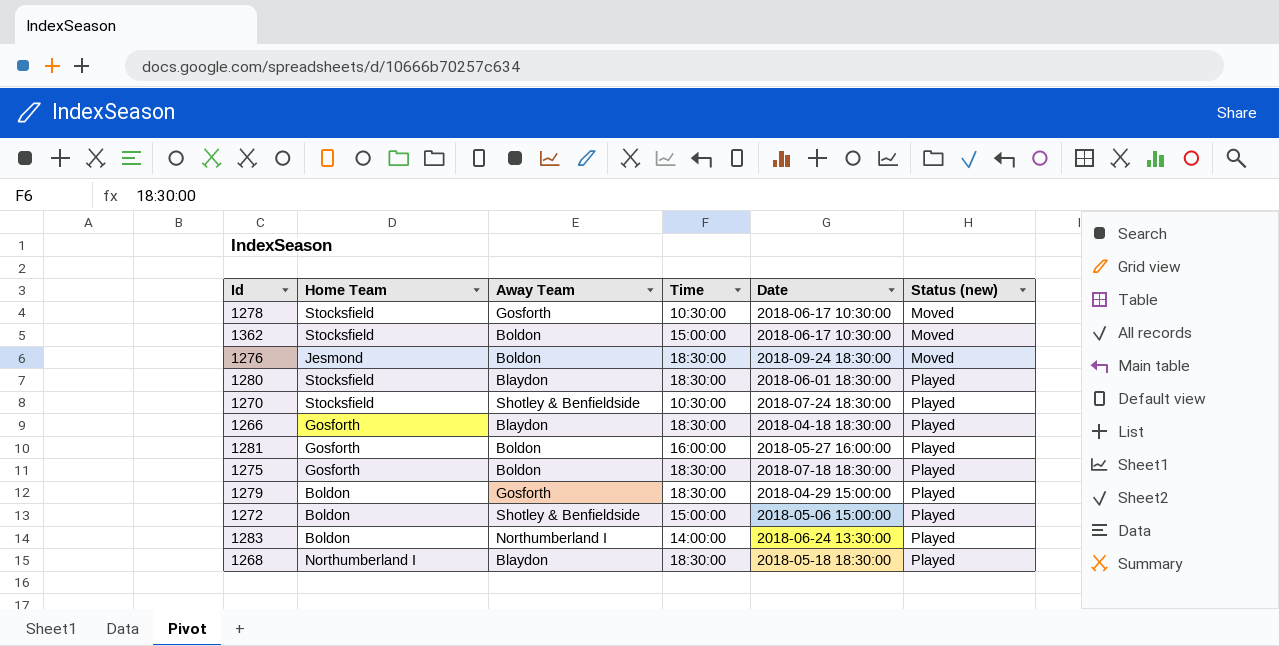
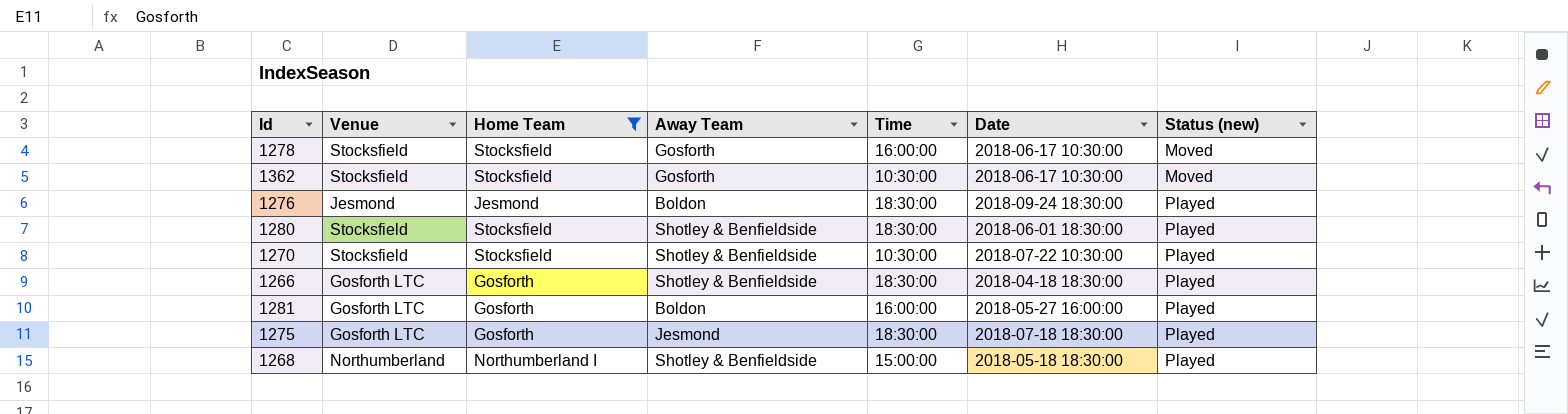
filter: none -> Home Team != Boldon
column Venue | position: none -> 2
1278 | Time: 10:30:00 -> 16:00:00
1362 | Away Team: Boldon -> Gosforth
1362 | Time: 15:00:00 -> 10:30:00
1276 | Status (new): Moved -> Played
1280 | Away Team: Blaydon -> Shotley & Benfieldside
1270 | Date: 2018-07-24 18:30:00 -> 2018-07-22 10:30:00
1266 | Away Team: Blaydon -> Shotley & Benfieldside
1275 | Away Team: Boldon -> Jesmond
1268 | Away Team: Blaydon -> Shotley & Benfieldside
1268 | Time: 18:30:00 -> 15:00:00

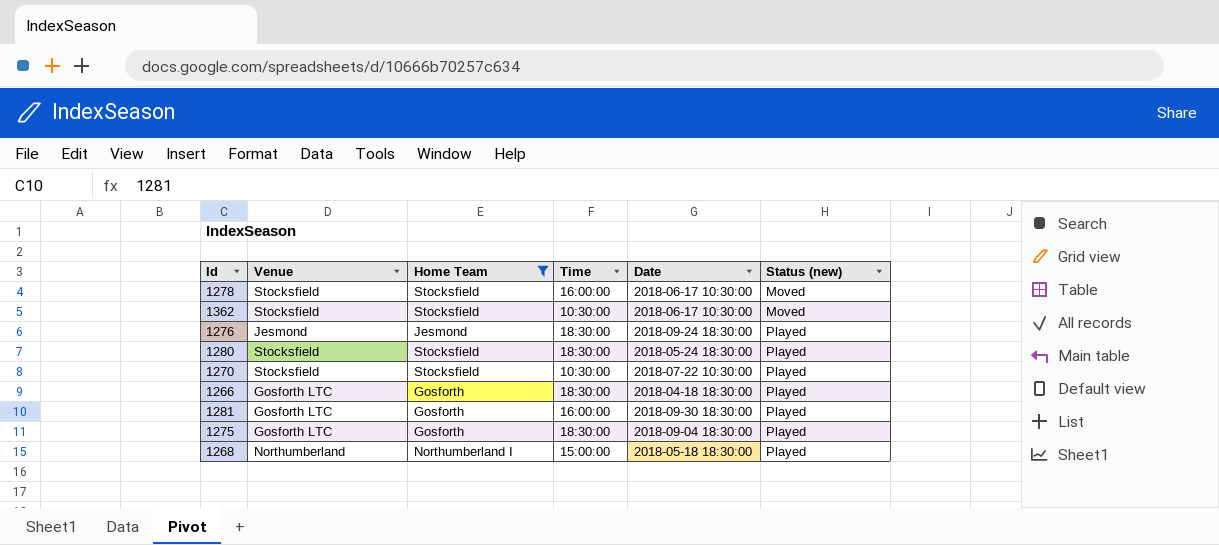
column Away Team | position: 4 -> none
1280 | Date: 2018-06-01 18:30:00 -> 2018-05-24 18:30:00
1281 | Date: 2018-05-27 16:00:00 -> 2018-09-30 18:30:00
1275 | Date: 2018-07-18 18:30:00 -> 2018-09-04 18:30:00

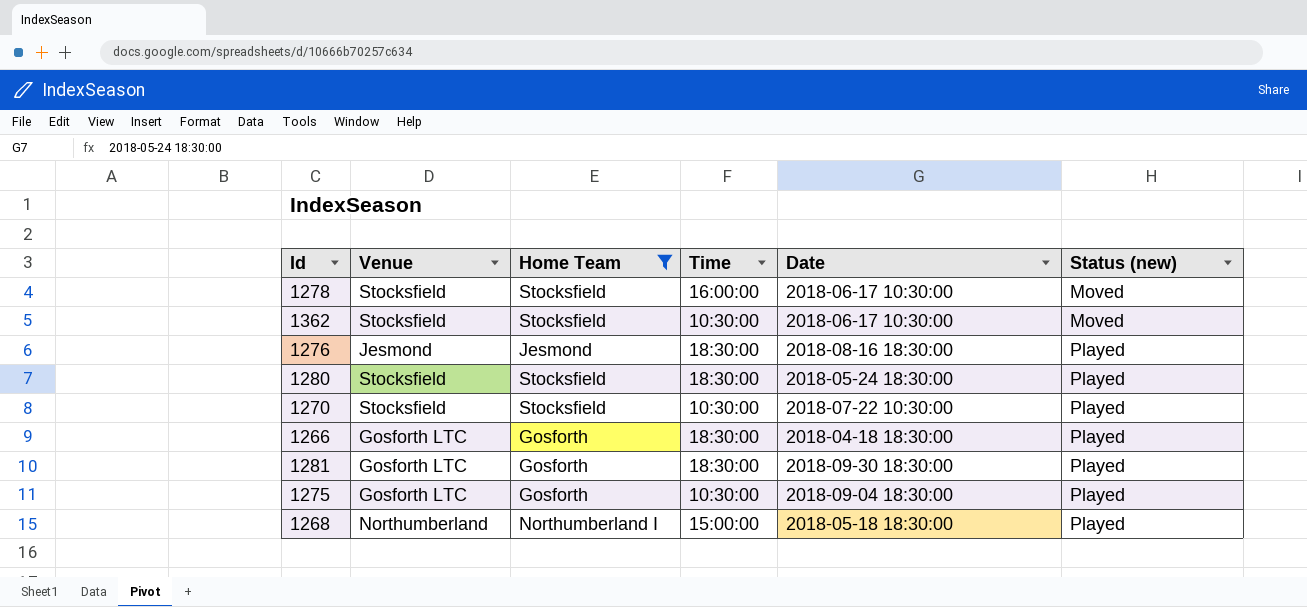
1276 | Date: 2018-09-24 18:30:00 -> 2018-08-16 18:30:00
1281 | Time: 16:00:00 -> 18:30:00
1275 | Time: 18:30:00 -> 10:30:00

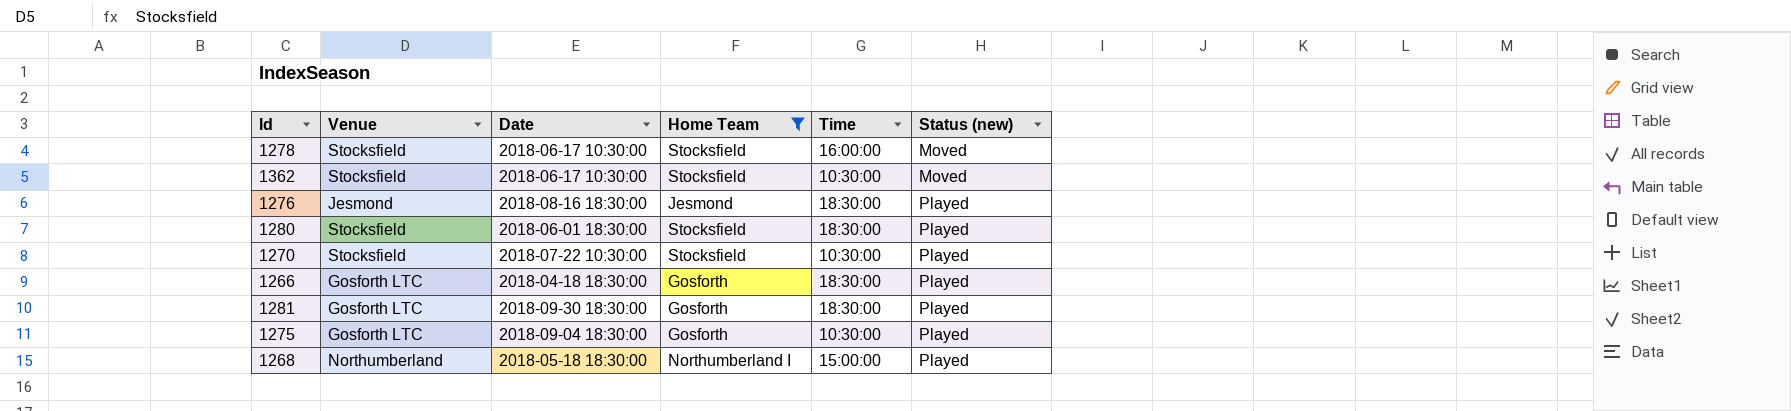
column Date | position: 5 -> 3
1280 | Date: 2018-05-24 18:30:00 -> 2018-06-01 18:30:00

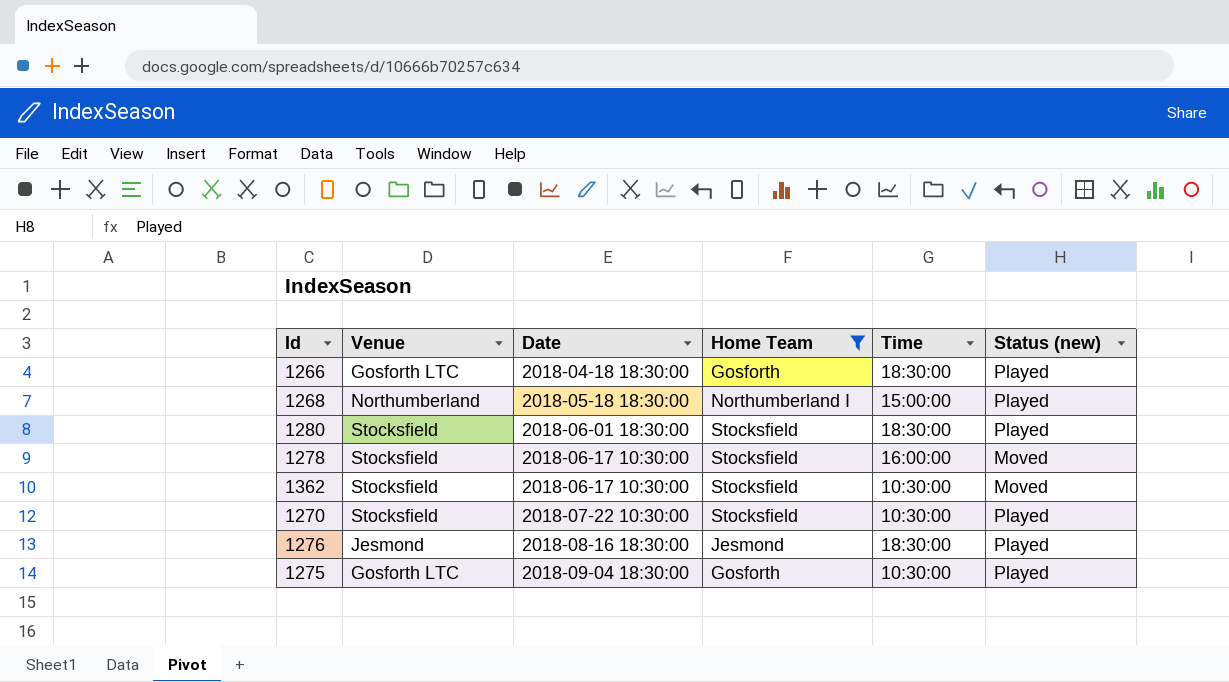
row order: Status (new) ascending -> Date ascending
row 1281: Gosforth LTC | 2018-09-30 18:30:00 | Gosforth | 18:30:00 | Played -> none

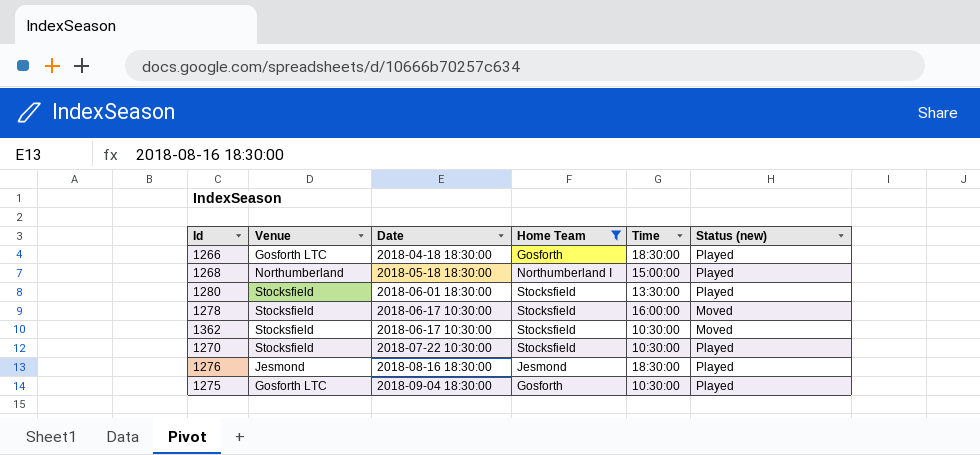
1280 | Time: 18:30:00 -> 13:30:00

